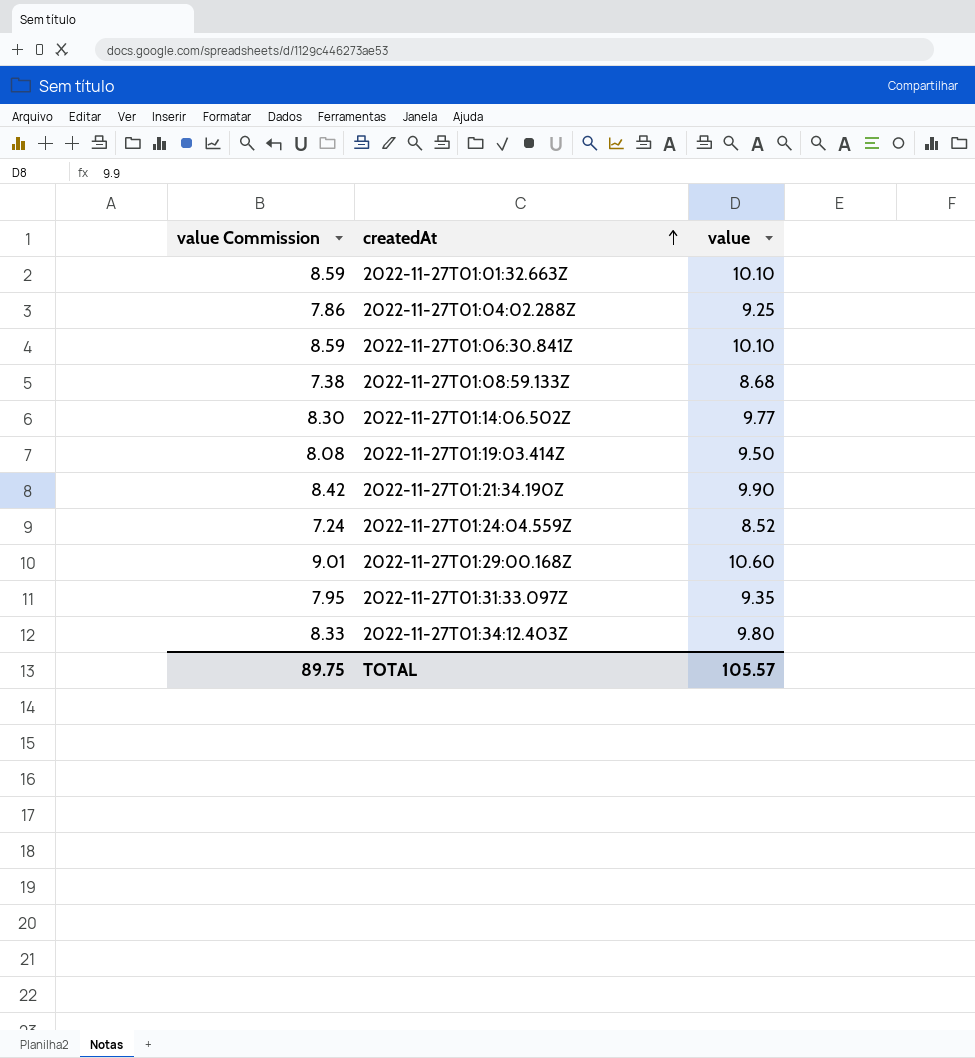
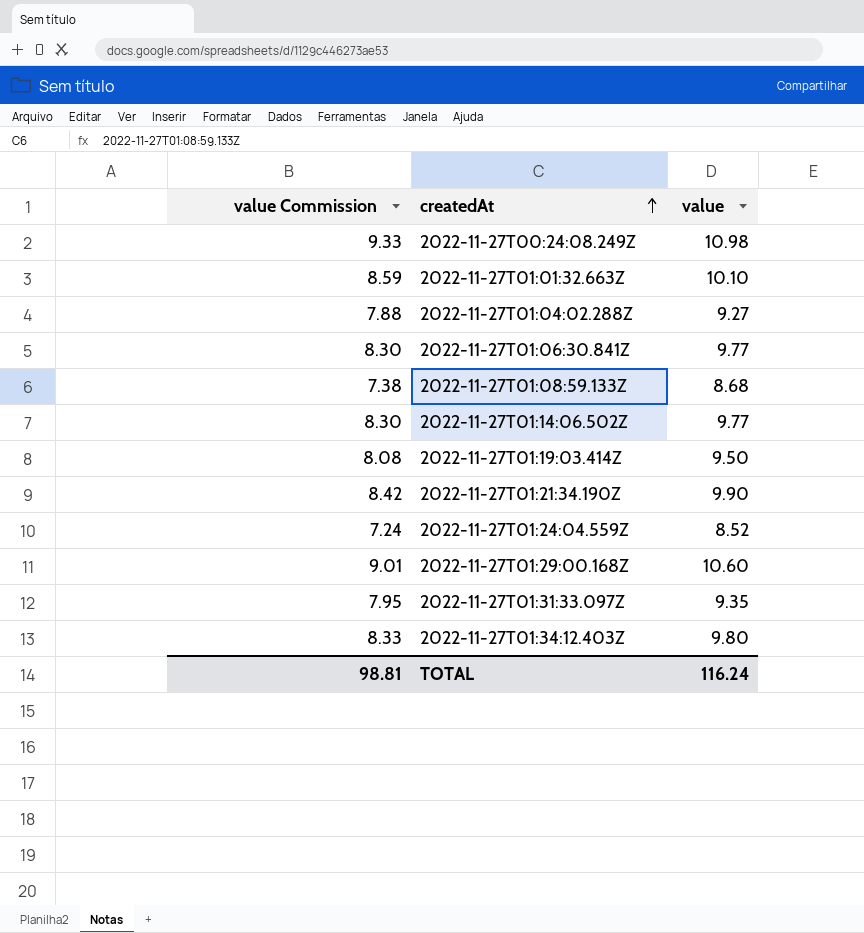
row 2022-11-27T00:24:08.249Z: none -> 9.33 | 10.98
2022-11-27T01:04:02.288Z | value Commission: 7.86 -> 7.88
2022-11-27T01:04:02.288Z | value: 9.25 -> 9.27
2022-11-27T01:06:30.841Z | value Commission: 8.59 -> 8.30
2022-11-27T01:06:30.841Z | value: 10.10 -> 9.77
TOTAL | value Commission: 89.75 -> 98.81
TOTAL | value: 105.57 -> 116.24

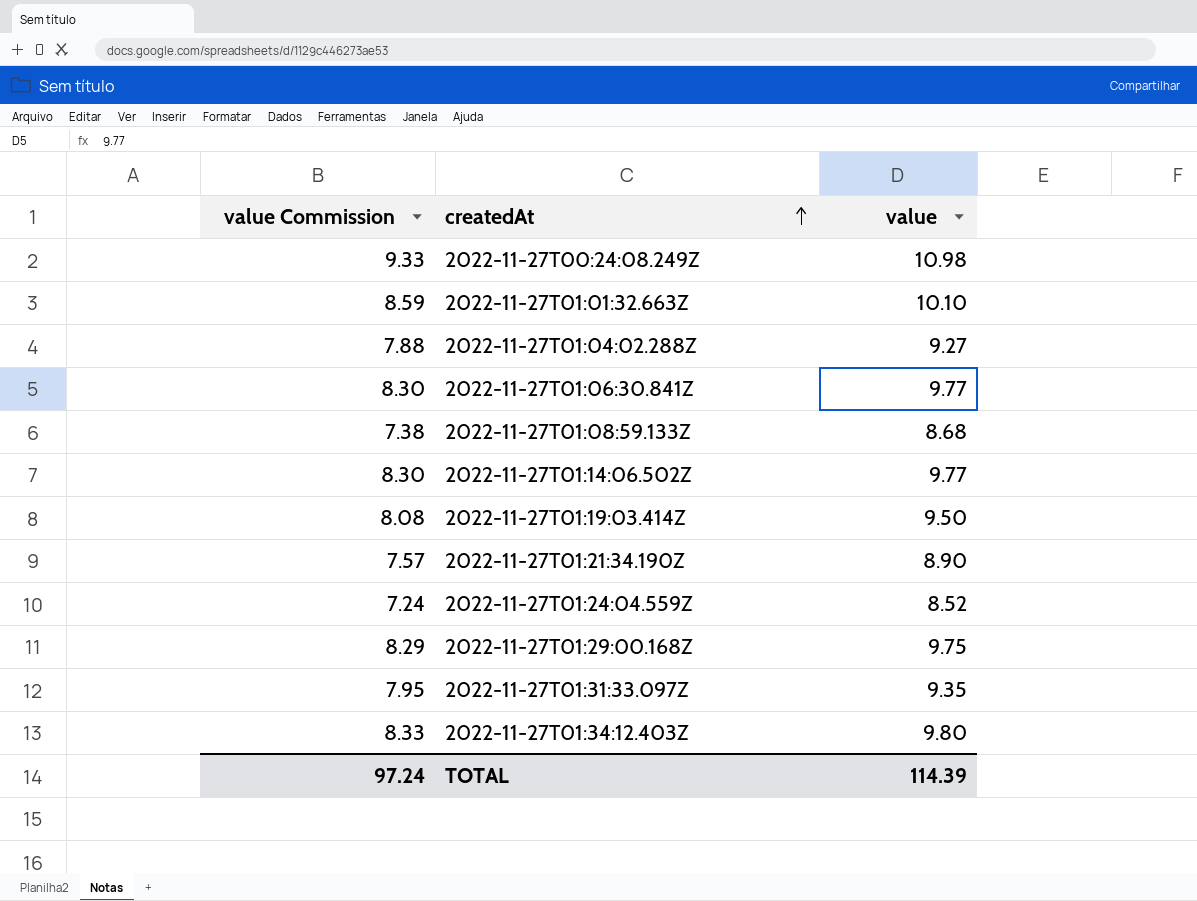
2022-11-27T01:21:34.190Z | value Commission: 8.42 -> 7.57
2022-11-27T01:21:34.190Z | value: 9.90 -> 8.90
2022-11-27T01:29:00.168Z | value Commission: 9.01 -> 8.29
2022-11-27T01:29:00.168Z | value: 10.60 -> 9.75
TOTAL | value Commission: 98.81 -> 97.24
TOTAL | value: 116.24 -> 114.39

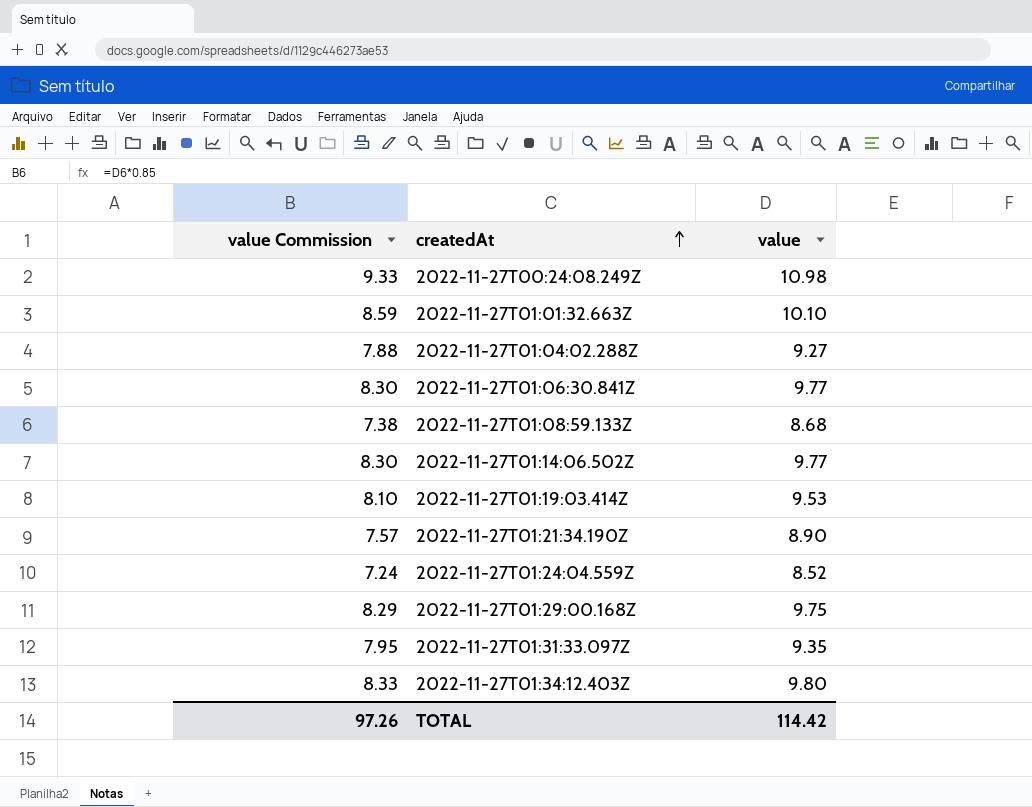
2022-11-27T01:19:03.414Z | value Commission: 8.08 -> 8.10
2022-11-27T01:19:03.414Z | value: 9.50 -> 9.53
TOTAL | value Commission: 97.24 -> 97.26
TOTAL | value: 114.39 -> 114.42

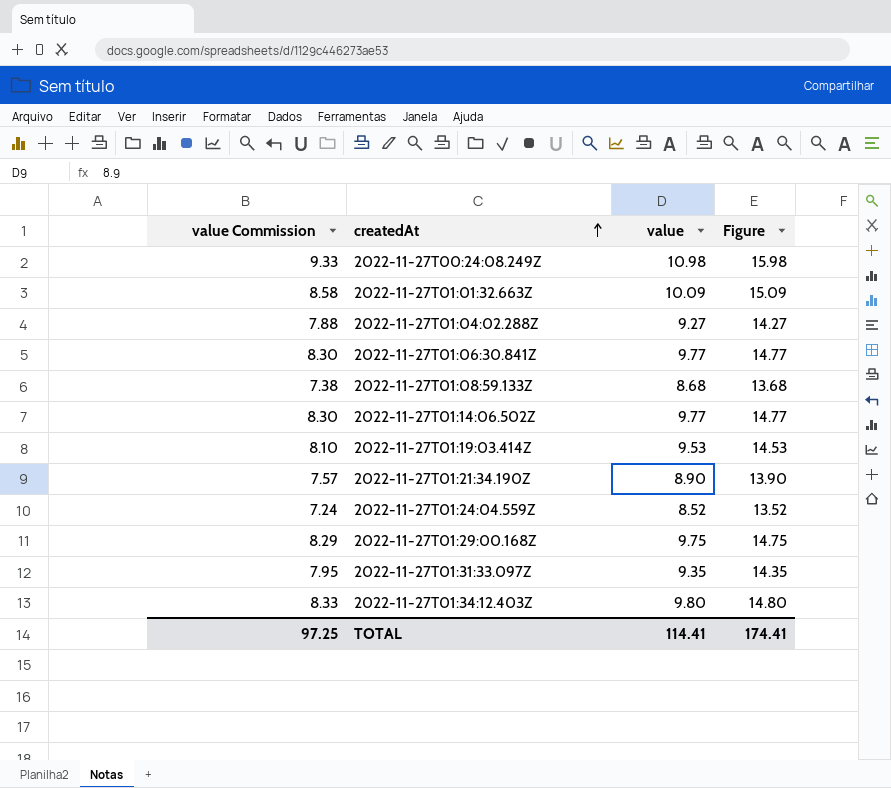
column Figure | formula: none -> [value] + 5
2022-11-27T01:01:32.663Z | value Commission: 8.59 -> 8.58
2022-11-27T01:01:32.663Z | value: 10.10 -> 10.09
TOTAL | value Commission: 97.26 -> 97.25
TOTAL | value: 114.42 -> 114.41

